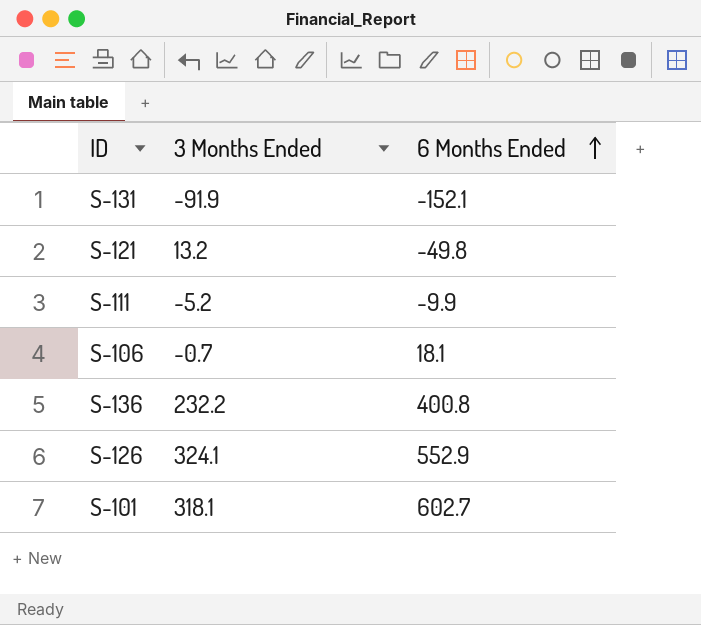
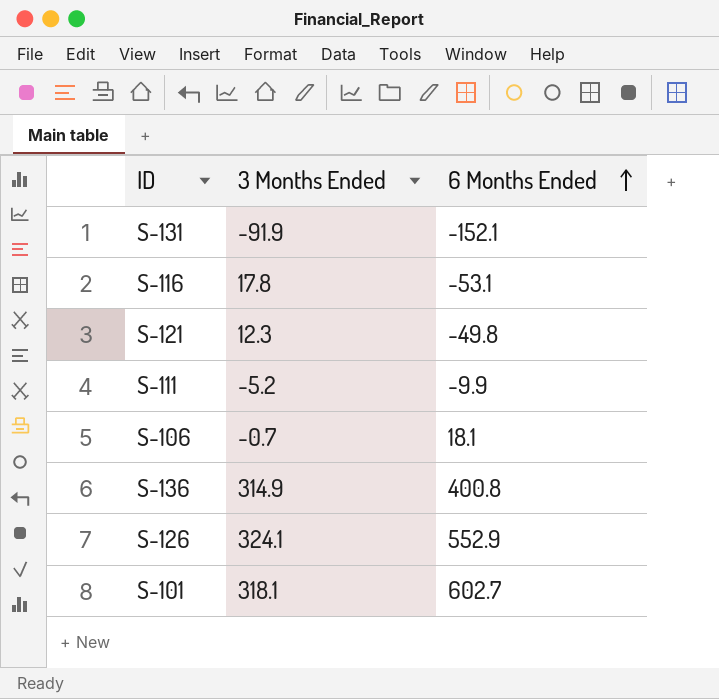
row S-116: none -> 17.8 | -53.1
S-121 | 3 Months Ended: 13.2 -> 12.3
S-136 | 3 Months Ended: 232.2 -> 314.9

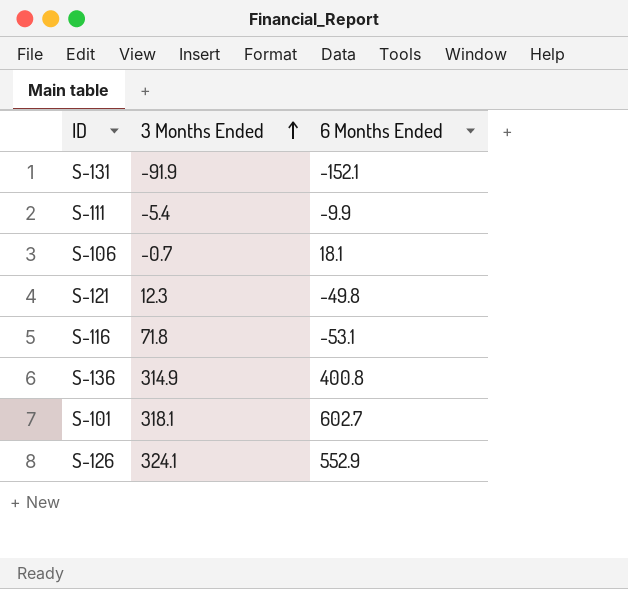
row order: 6 Months Ended ascending -> 3 Months Ended ascending
S-111 | 3 Months Ended: -5.2 -> -5.4
S-116 | 3 Months Ended: 17.8 -> 71.8

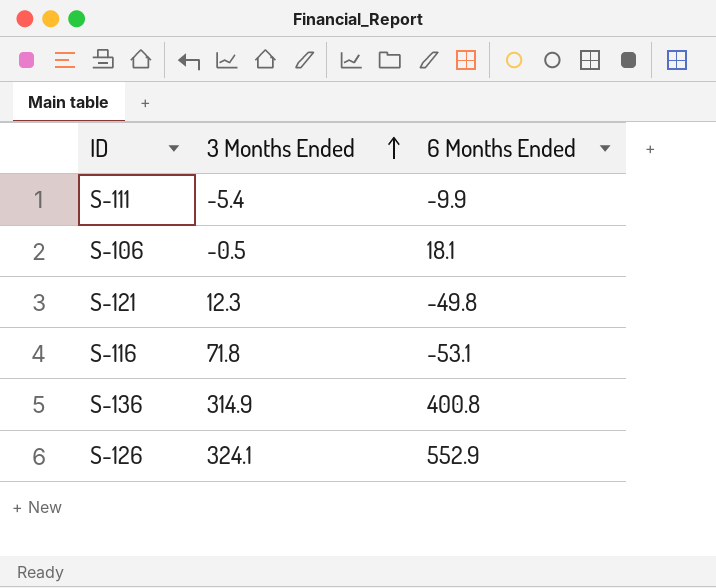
row S-131: -91.9 | -152.1 -> none
row S-101: 318.1 | 602.7 -> none
S-106 | 3 Months Ended: -0.7 -> -0.5

